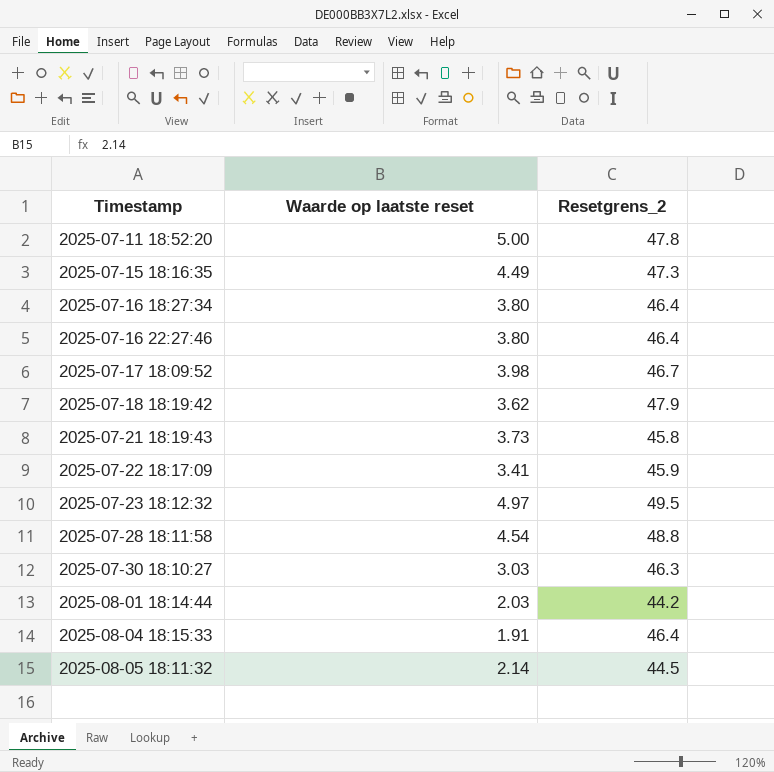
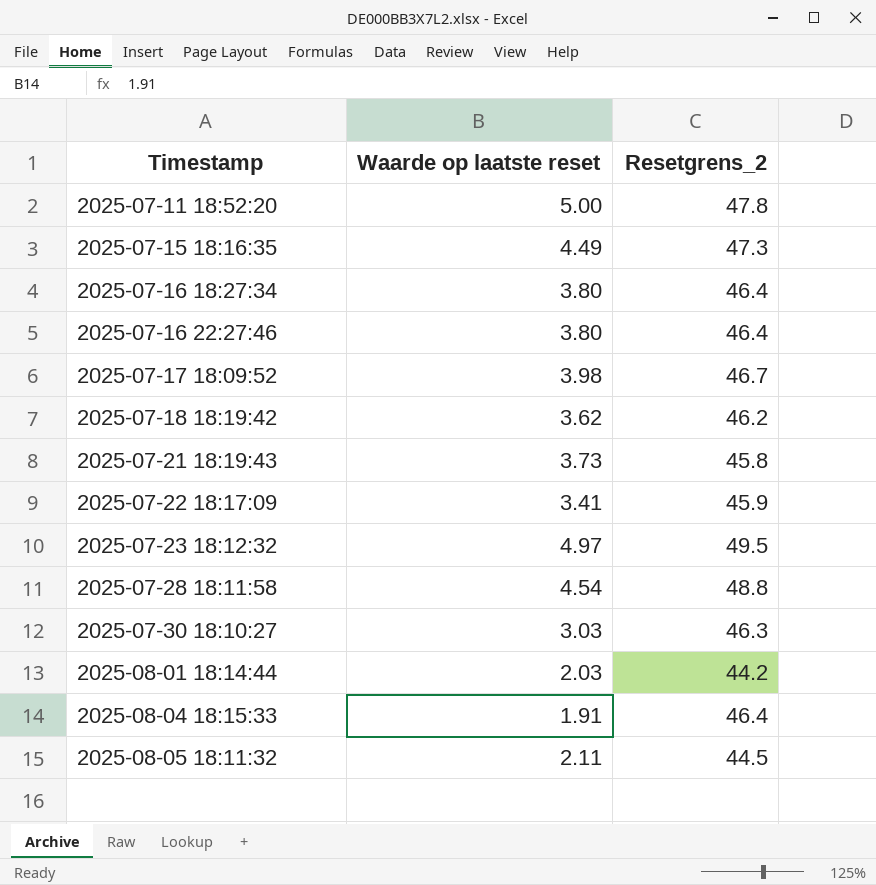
2025-07-18 18:19:42 | Resetgrens_2: 47.9 -> 46.2
2025-08-05 18:11:32 | Waarde op laatste reset: 2.14 -> 2.11

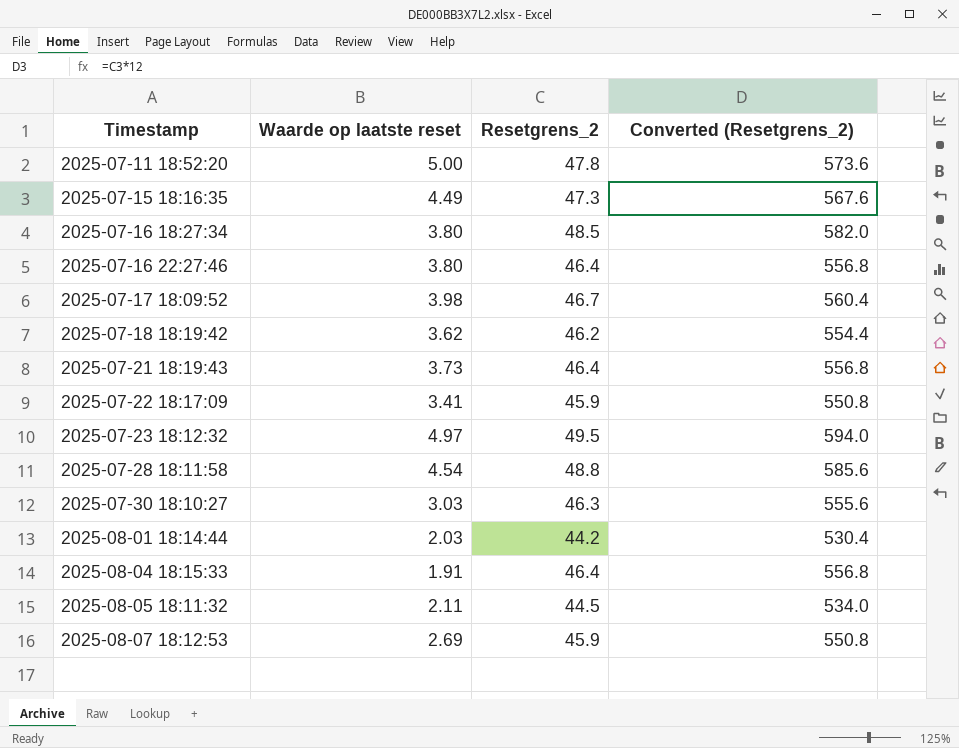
column Converted (Resetgrens_2) | formula: none -> [Resetgrens_2] * 12
2025-07-16 18:27:34 | Resetgrens_2: 46.4 -> 48.5
2025-07-21 18:19:43 | Resetgrens_2: 45.8 -> 46.4
row 2025-08-07 18:12:53: none -> 2.69 | 45.9 | 550.8

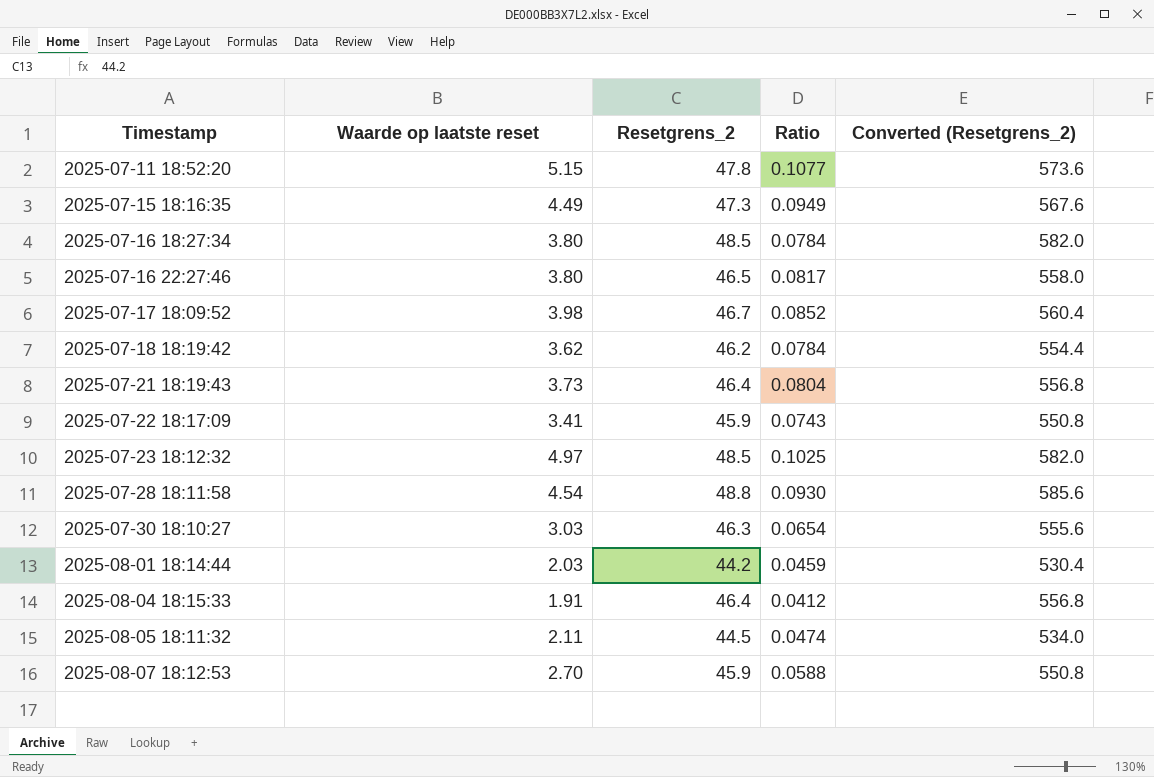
column Ratio | formula: none -> [Waarde op laatste reset] / [Resetgrens_2]
2025-07-11 18:52:20 | Waarde op laatste reset: 5.00 -> 5.15
2025-07-16 22:27:46 | Resetgrens_2: 46.4 -> 46.5
2025-07-16 22:27:46 | Converted (Resetgrens_2): 556.8 -> 558.0
2025-07-23 18:12:32 | Resetgrens_2: 49.5 -> 48.5
2025-07-23 18:12:32 | Converted (Resetgrens_2): 594.0 -> 582.0
2025-08-07 18:12:53 | Waarde op laatste reset: 2.69 -> 2.70

